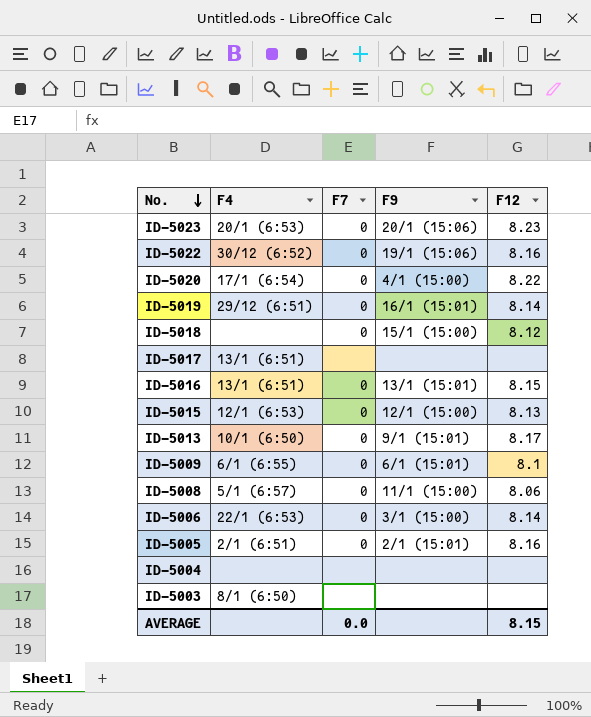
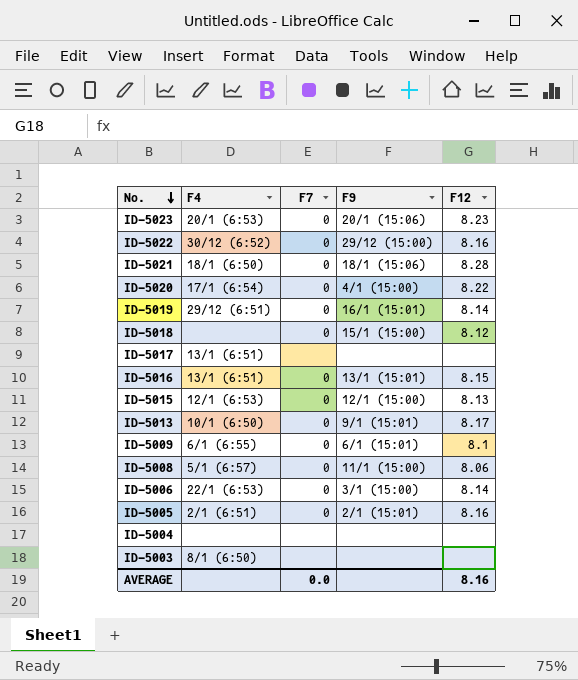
ID-5022 | F9: 19/1 (15:06) -> 29/12 (15:00)
row ID-5021: none -> 18/1 (6:50) | 0 | 18/1 (15:06) | 8.28
AVERAGE | F12: 8.15 -> 8.16

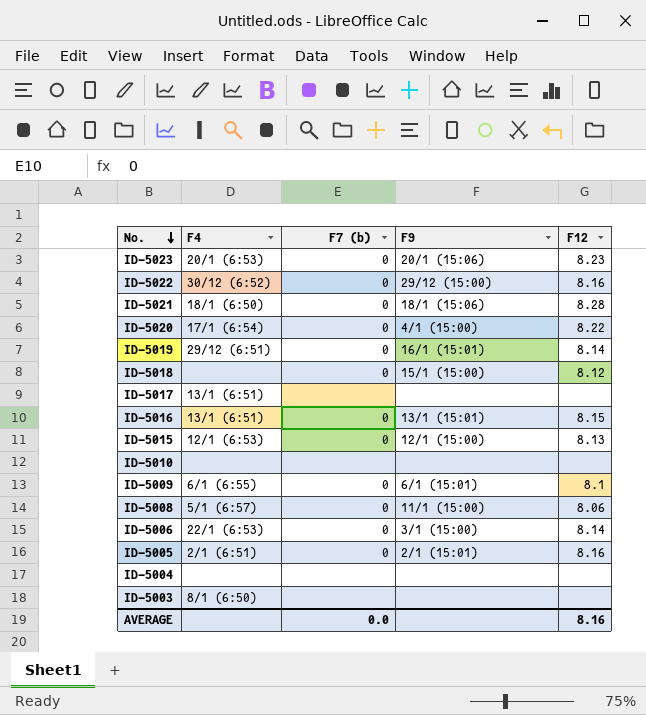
column name: F7 -> F7 (b)
row ID-5013: 10/1 (6:50) | 0 | 9/1 (15:01) | 8.17 -> none
row ID-5010: none -> none | none | none | none

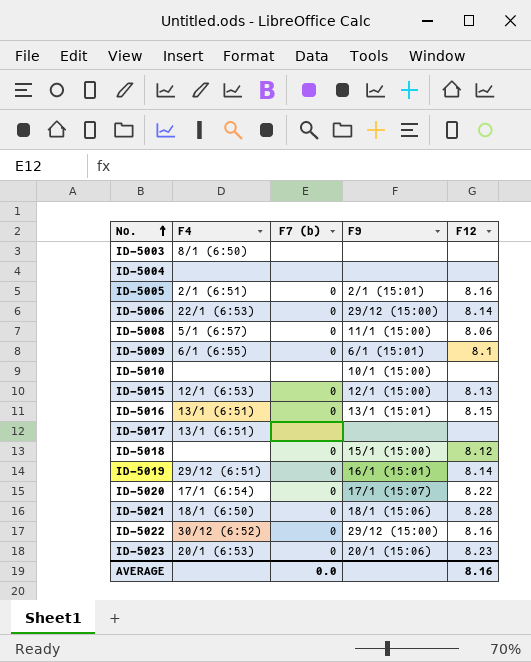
row order: No. descending -> No. ascending
ID-5006 | F9: 3/1 (15:00) -> 29/12 (15:00)
ID-5010 | F9: none -> 10/1 (15:00)
ID-5020 | F9: 4/1 (15:00) -> 17/1 (15:07)

